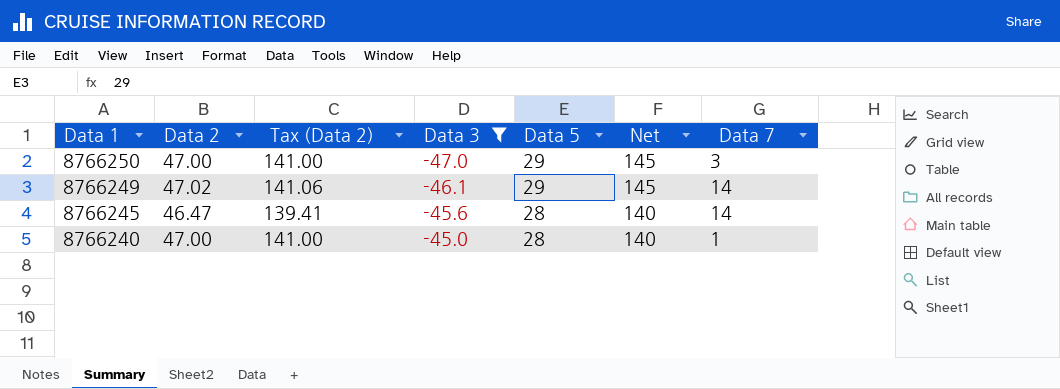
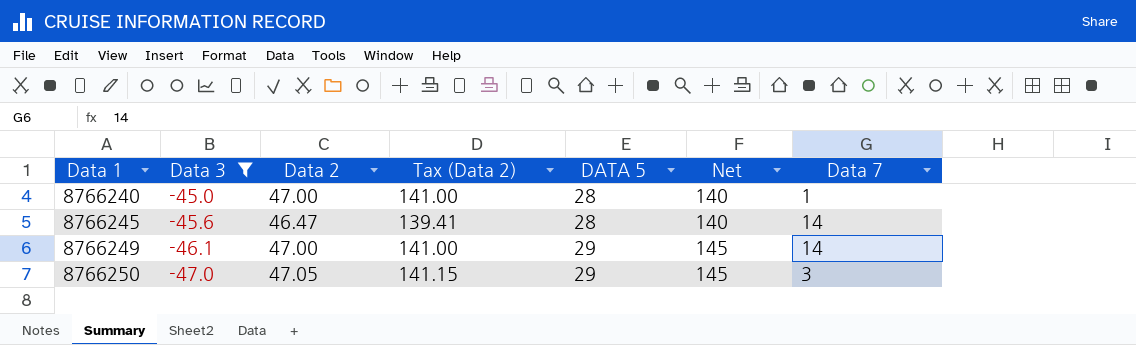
row order: Data 1 descending -> Data 1 ascending
column Data 3 | position: 4 -> 2
column name: Data 5 -> DATA 5
8766249 | Data 2: 47.02 -> 47.00
8766249 | Tax (Data 2): 141.06 -> 141.00
8766250 | Data 2: 47.00 -> 47.05
8766250 | Tax (Data 2): 141.00 -> 141.15

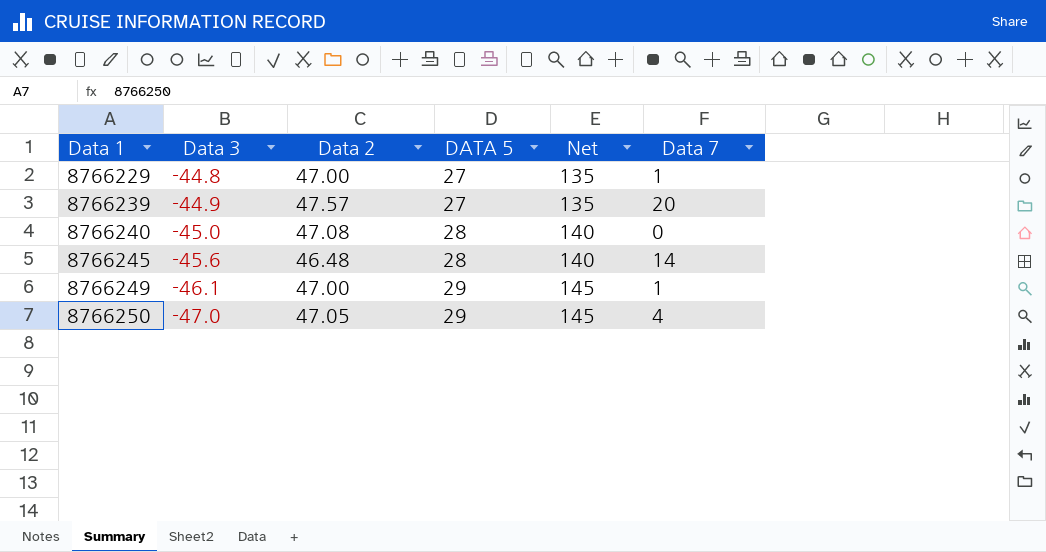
filter: Data 3 <= -45.0 -> none
column Tax (Data 2) | formula: [Data 2] * 3 -> none
8766240 | Data 2: 47.00 -> 47.08
8766240 | Data 7: 1 -> 0
8766245 | Data 2: 46.47 -> 46.48
8766249 | Data 7: 14 -> 1
8766250 | Data 7: 3 -> 4

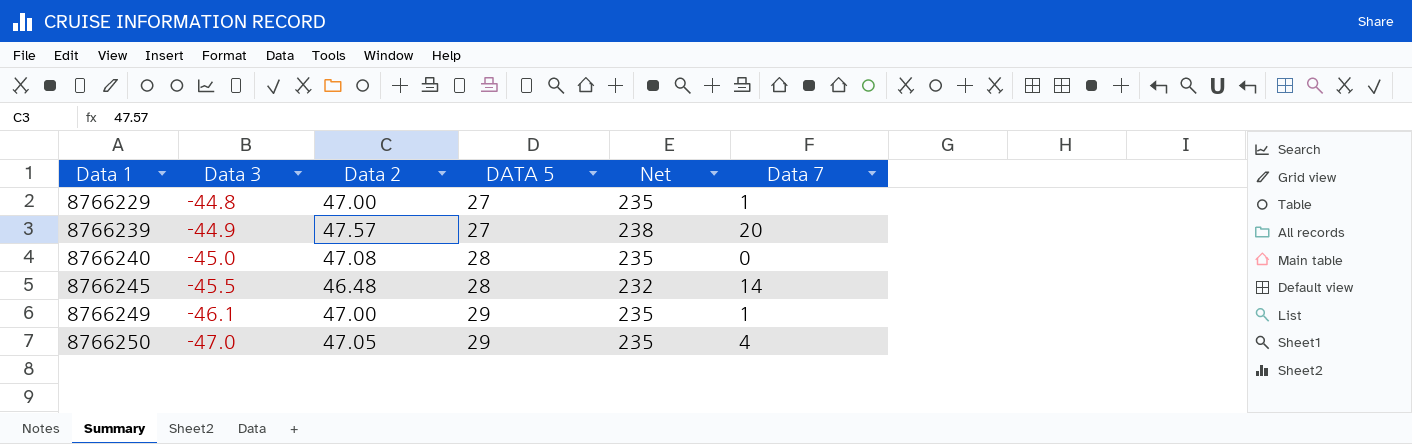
column Net | formula: [DATA 5] * 5 -> [Data 2] * 5
8766245 | Data 3: -45.6 -> -45.5

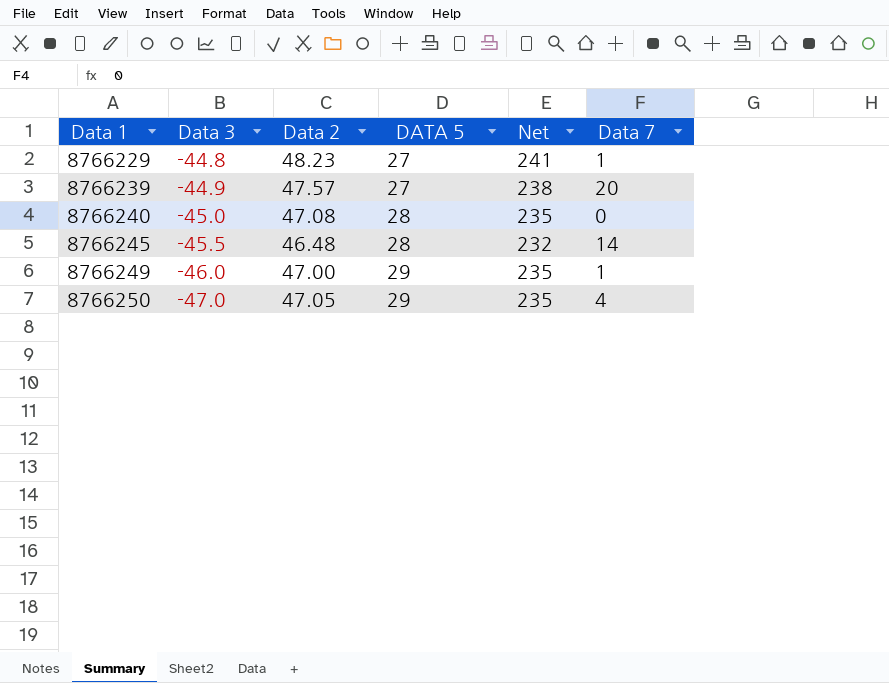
8766229 | Data 2: 47.00 -> 48.23
8766229 | Net: 235 -> 241
8766249 | Data 3: -46.1 -> -46.0

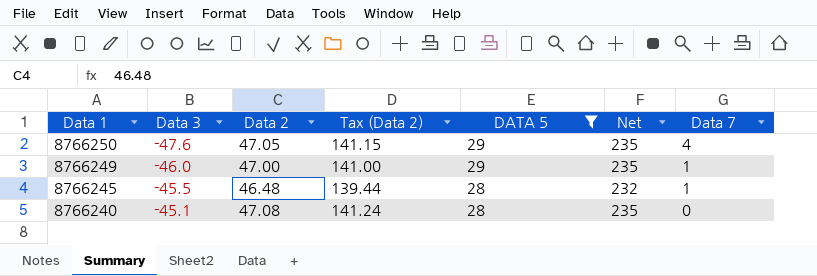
filter: none -> DATA 5 != 27
row order: Data 1 ascending -> Data 1 descending
column Tax (Data 2) | formula: none -> [Data 2] * 3
8766250 | Data 3: -47.0 -> -47.6
8766245 | Data 7: 14 -> 1
8766240 | Data 3: -45.0 -> -45.1

